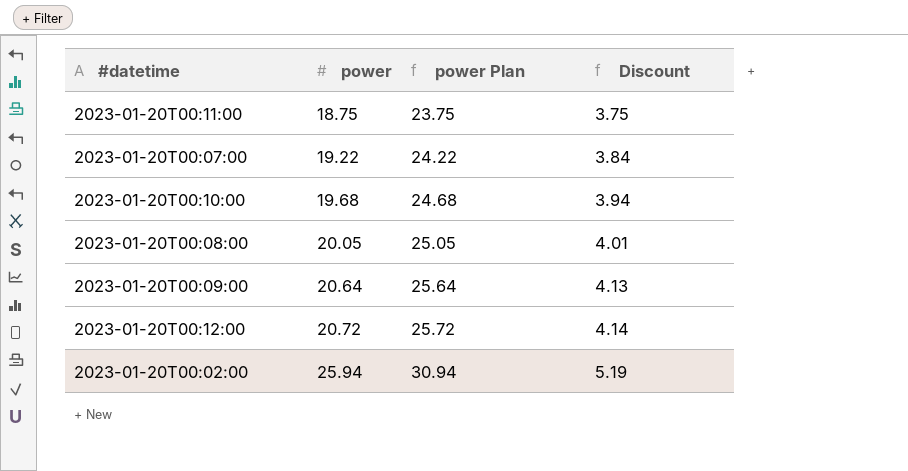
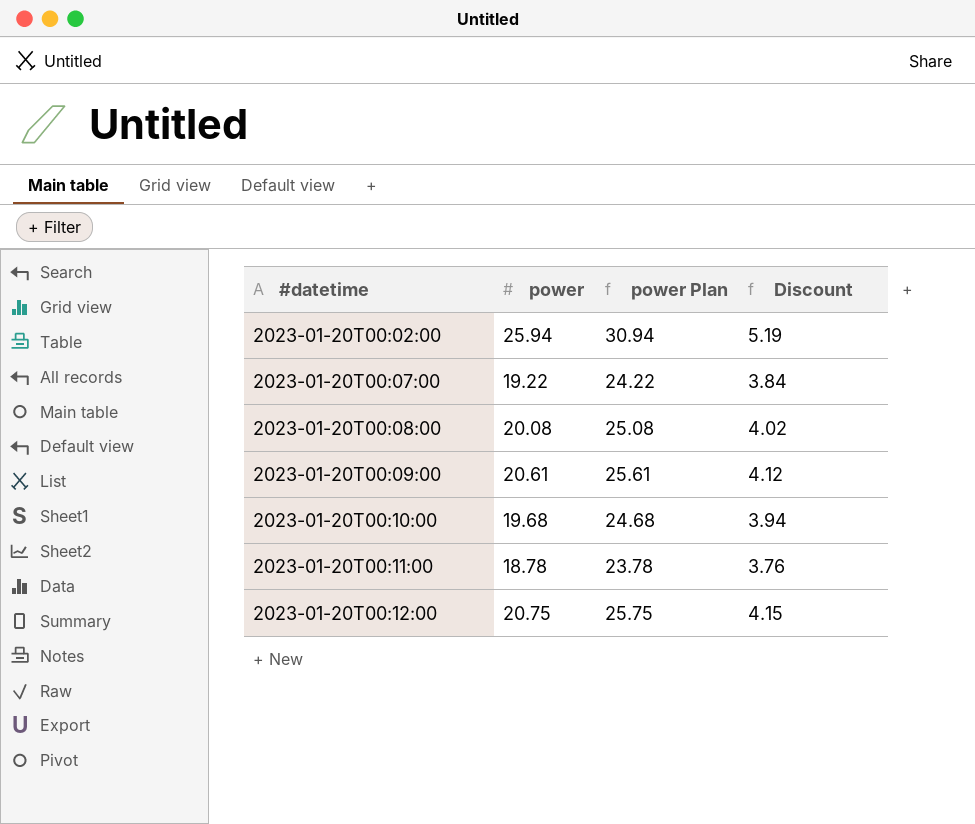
row order: power ascending -> #datetime ascending
2023-01-20T00:08:00 | power: 20.05 -> 20.08
2023-01-20T00:08:00 | power Plan: 25.05 -> 25.08
2023-01-20T00:08:00 | Discount: 4.01 -> 4.02
2023-01-20T00:09:00 | power: 20.64 -> 20.61
2023-01-20T00:09:00 | power Plan: 25.64 -> 25.61
2023-01-20T00:09:00 | Discount: 4.13 -> 4.12
2023-01-20T00:11:00 | power: 18.75 -> 18.78
2023-01-20T00:11:00 | power Plan: 23.75 -> 23.78
2023-01-20T00:11:00 | Discount: 3.75 -> 3.76
2023-01-20T00:12:00 | power: 20.72 -> 20.75
2023-01-20T00:12:00 | power Plan: 25.72 -> 25.75
2023-01-20T00:12:00 | Discount: 4.14 -> 4.15

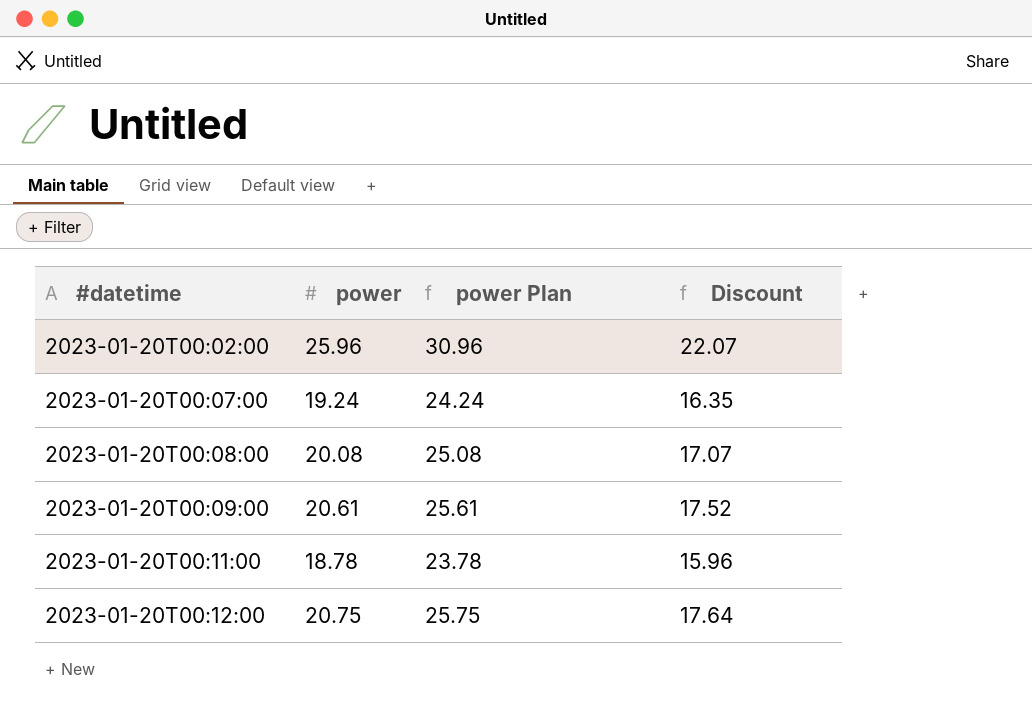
column Discount | formula: [power] * 0.2 -> [power] * 0.85
row 2023-01-20T00:10:00: 19.68 | 24.68 | 3.94 -> none
2023-01-20T00:02:00 | power: 25.94 -> 25.96
2023-01-20T00:02:00 | power Plan: 30.94 -> 30.96
2023-01-20T00:07:00 | power: 19.22 -> 19.24
2023-01-20T00:07:00 | power Plan: 24.22 -> 24.24

